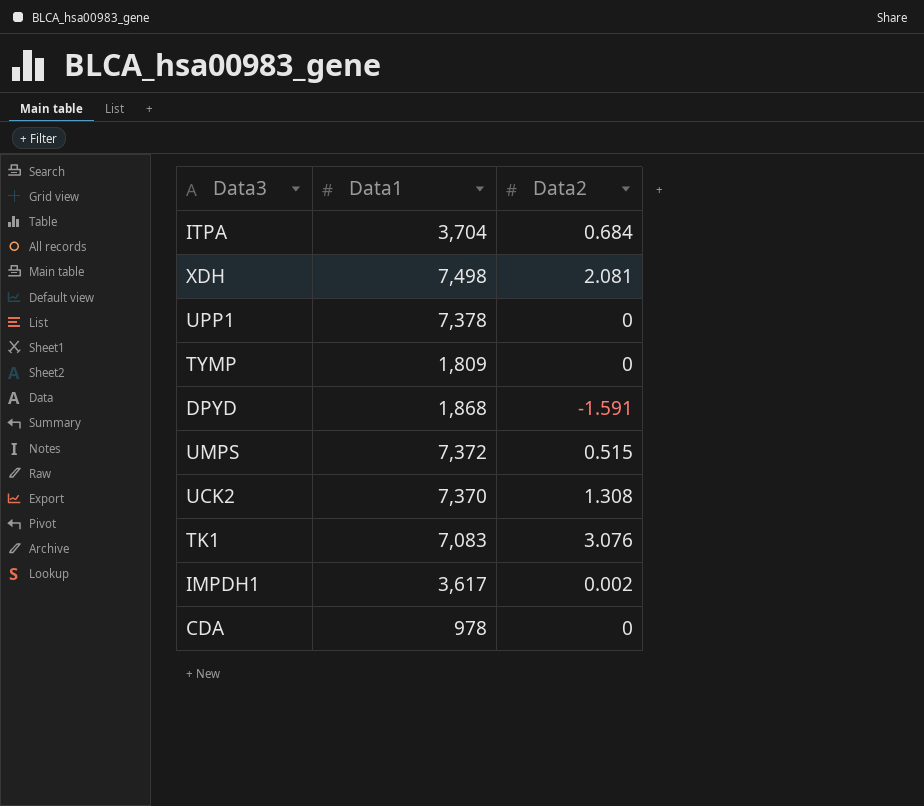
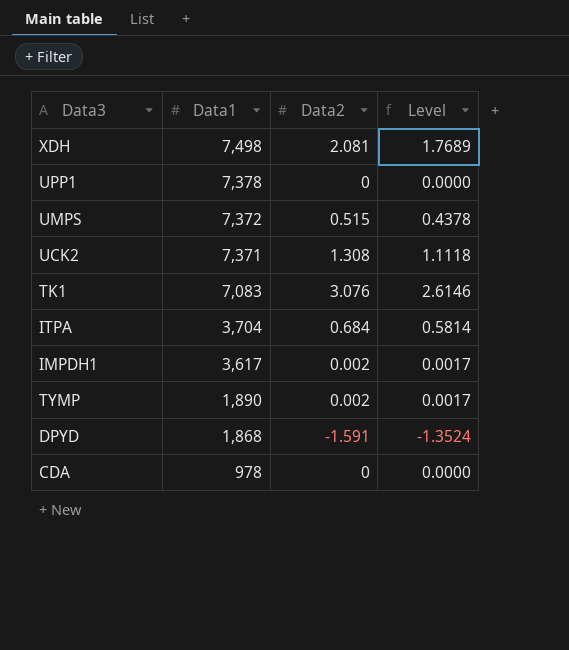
row order: none -> Data1 descending
column Level | formula: none -> [Data2] * 0.85
UCK2 | Data1: 7,370 -> 7,371
TYMP | Data1: 1,809 -> 1,890
TYMP | Data2: 0 -> 0.002

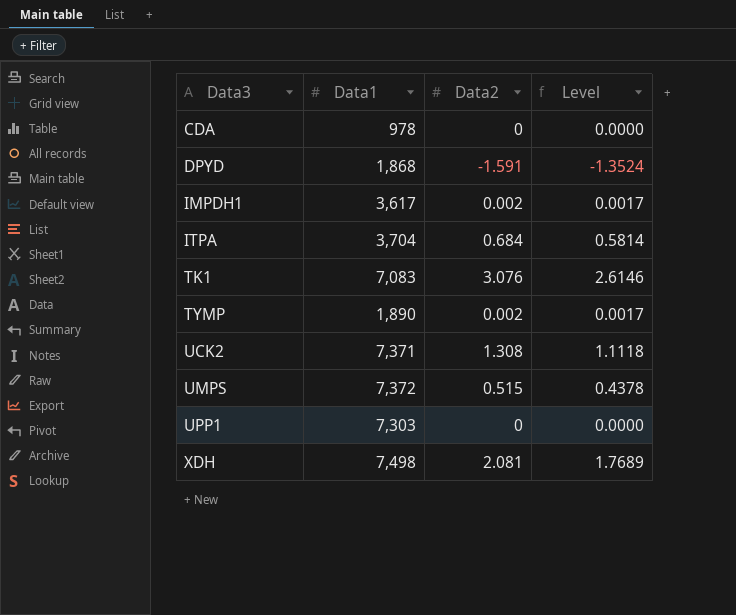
row order: Data1 descending -> Data3 ascending
UPP1 | Data1: 7,378 -> 7,303

